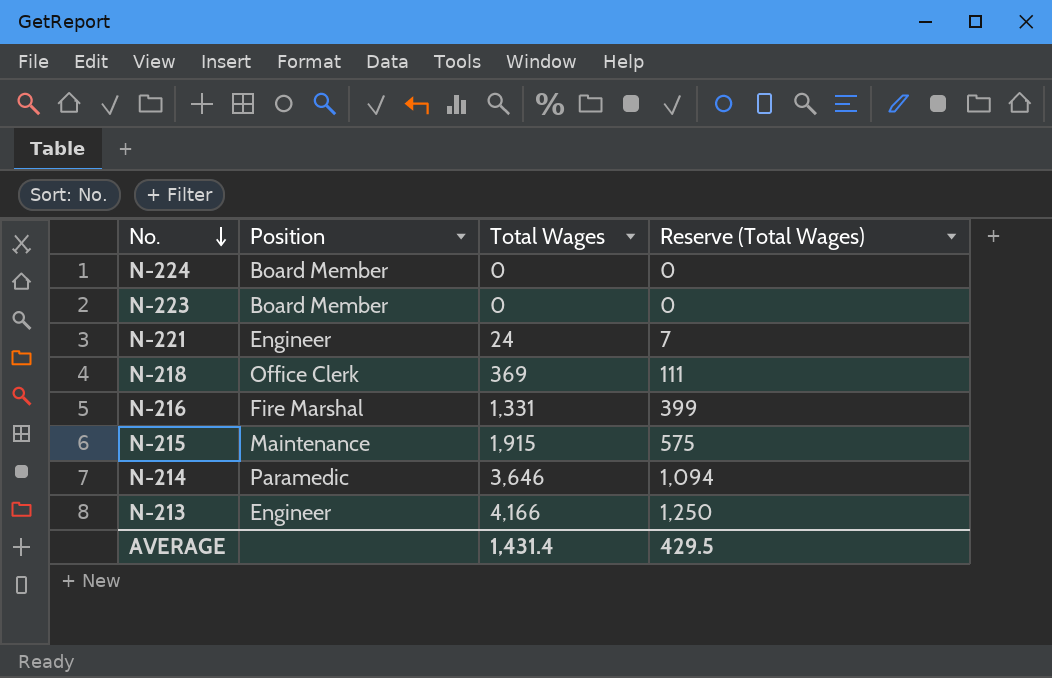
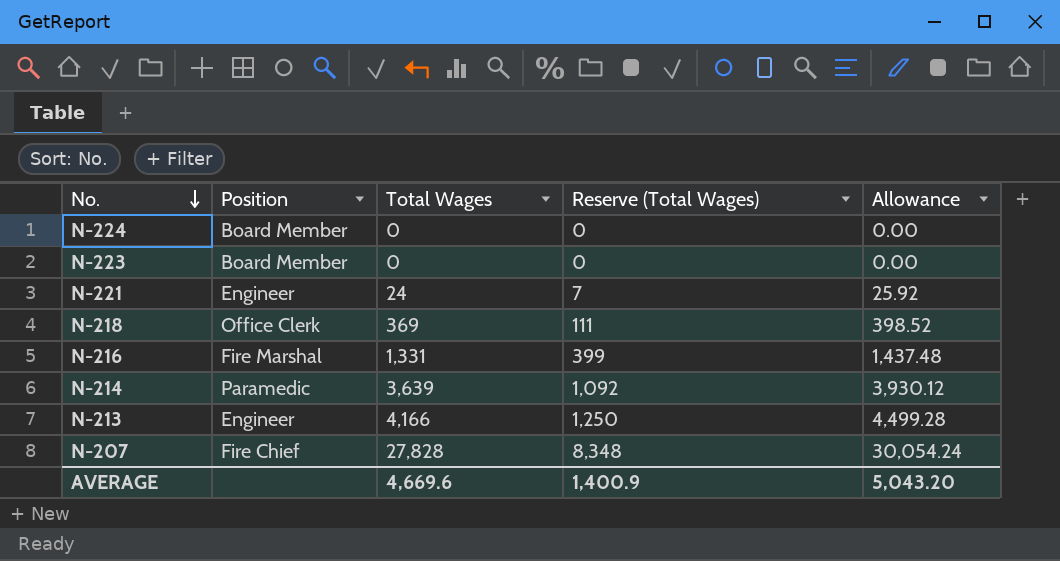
column Allowance | formula: none -> [Total Wages] * 1.08
row N-215: Maintenance | 1,915 | 575 -> none
N-214 | Total Wages: 3,646 -> 3,639
N-214 | Reserve (Total Wages): 1,094 -> 1,092
row N-207: none -> Fire Chief | 27,828 | 8,348 | 30,054.24
AVERAGE | Total Wages: 1,431.4 -> 4,669.6
AVERAGE | Reserve (Total Wages): 429.5 -> 1,400.9

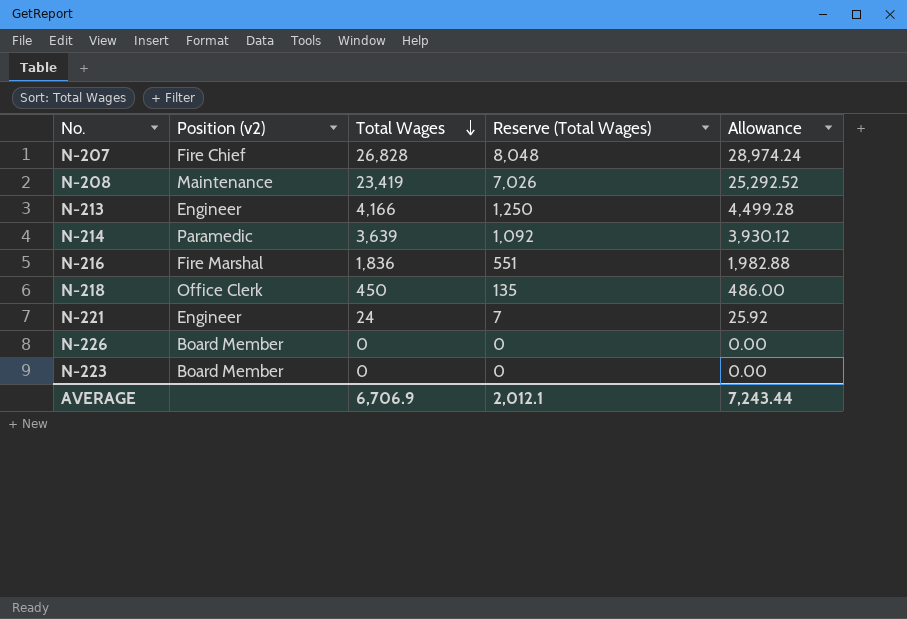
row order: No. descending -> Total Wages descending
column name: Position -> Position (v2)
row N-224: Board Member | 0 | 0 | 0.00 -> none
N-207 | Total Wages: 27,828 -> 26,828
N-207 | Reserve (Total Wages): 8,348 -> 8,048
N-207 | Allowance: 30,054.24 -> 28,974.24
row N-208: none -> Maintenance | 23,419 | 7,026 | 25,292.52
N-216 | Total Wages: 1,331 -> 1,836
N-216 | Reserve (Total Wages): 399 -> 551
N-216 | Allowance: 1,437.48 -> 1,982.88
N-218 | Total Wages: 369 -> 450
N-218 | Reserve (Total Wages): 111 -> 135
N-218 | Allowance: 398.52 -> 486.00
row N-226: none -> Board Member | 0 | 0 | 0.00
AVERAGE | Total Wages: 4,669.6 -> 6,706.9
AVERAGE | Reserve (Total Wages): 1,400.9 -> 2,012.1
AVERAGE | Allowance: 5,043.20 -> 7,243.44

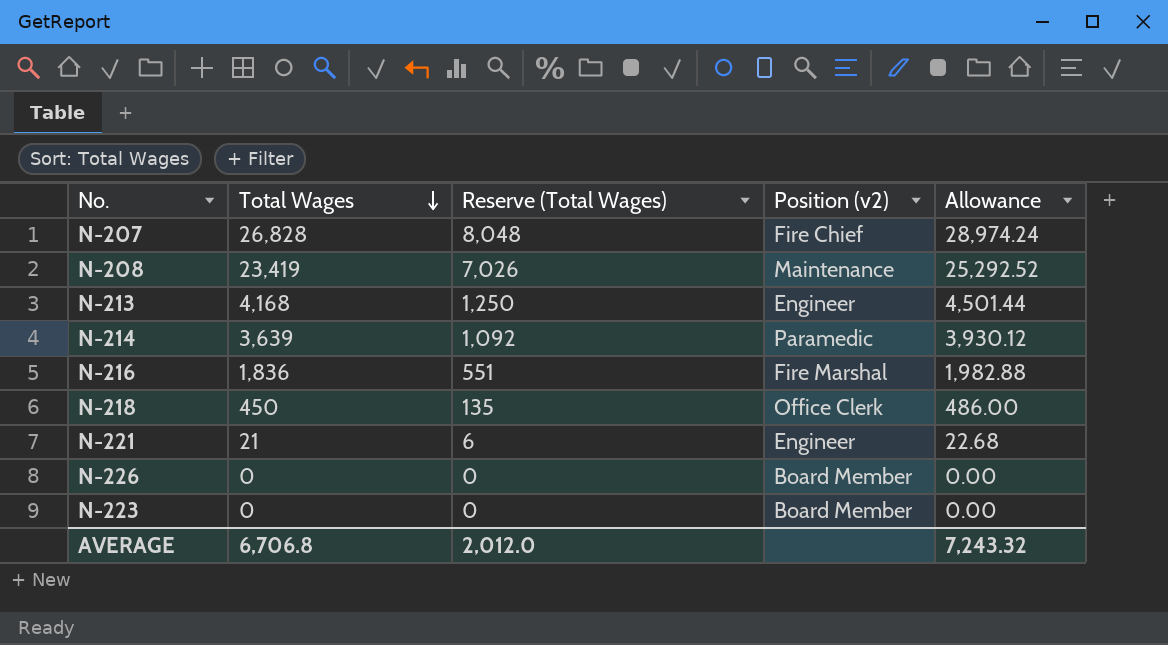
column Position (v2) | position: 2 -> 4
N-213 | Total Wages: 4,166 -> 4,168
N-213 | Allowance: 4,499.28 -> 4,501.44
N-221 | Total Wages: 24 -> 21
N-221 | Reserve (Total Wages): 7 -> 6
N-221 | Allowance: 25.92 -> 22.68
AVERAGE | Total Wages: 6,706.9 -> 6,706.8
AVERAGE | Reserve (Total Wages): 2,012.1 -> 2,012.0
AVERAGE | Allowance: 7,243.44 -> 7,243.32

